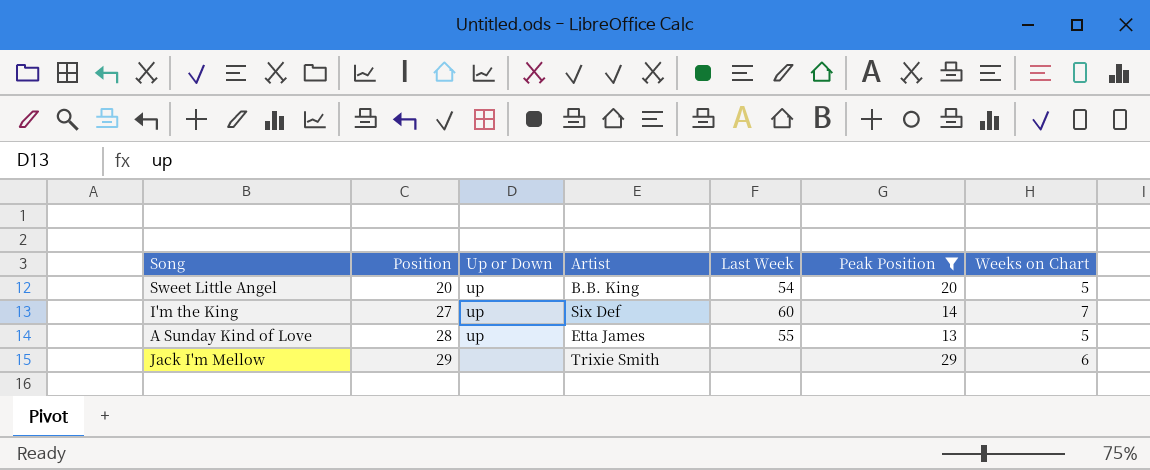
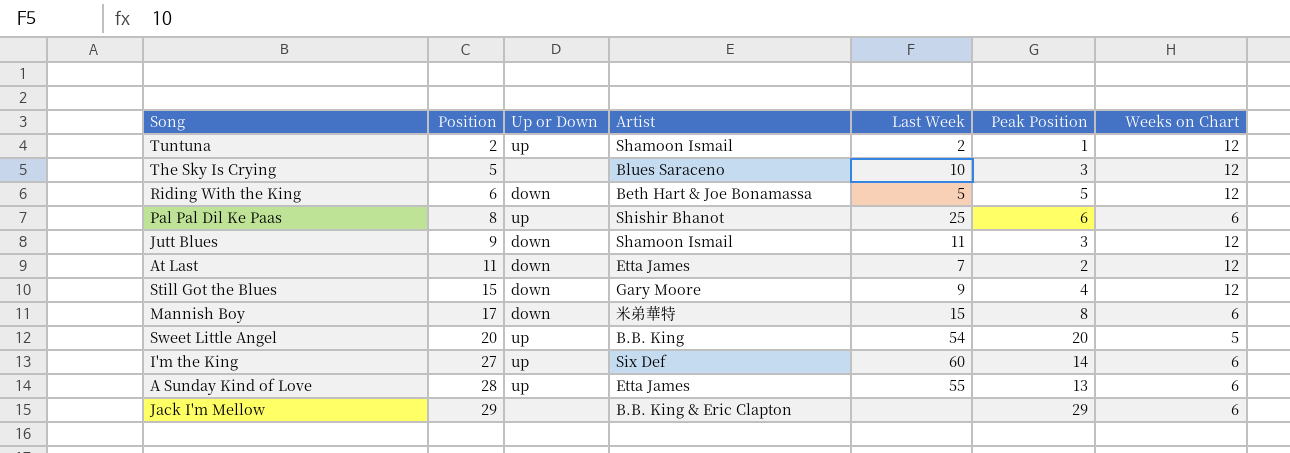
filter: Peak Position >= 13 -> none
I'm the King | Weeks on Chart: 7 -> 6
A Sunday Kind of Love | Weeks on Chart: 5 -> 6
Jack I'm Mellow | Artist: Trixie Smith -> B.B. King & Eric Clapton

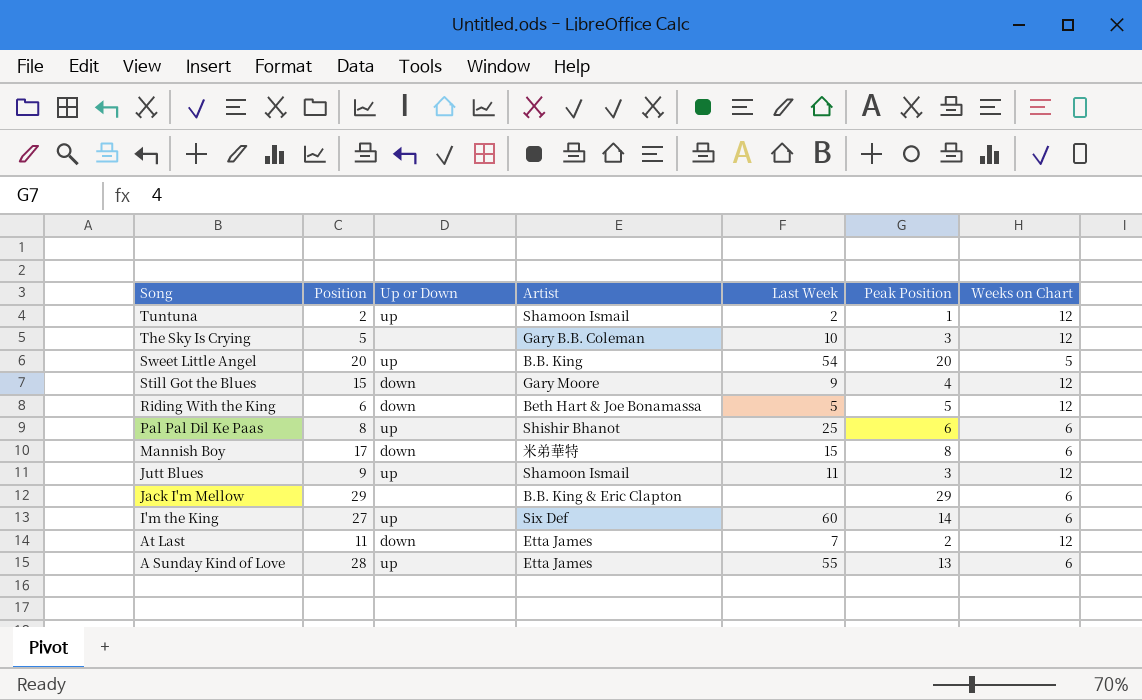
row order: Position ascending -> Song descending
The Sky Is Crying | Artist: Blues Saraceno -> Gary B.B. Coleman
Jutt Blues | Up or Down: down -> up

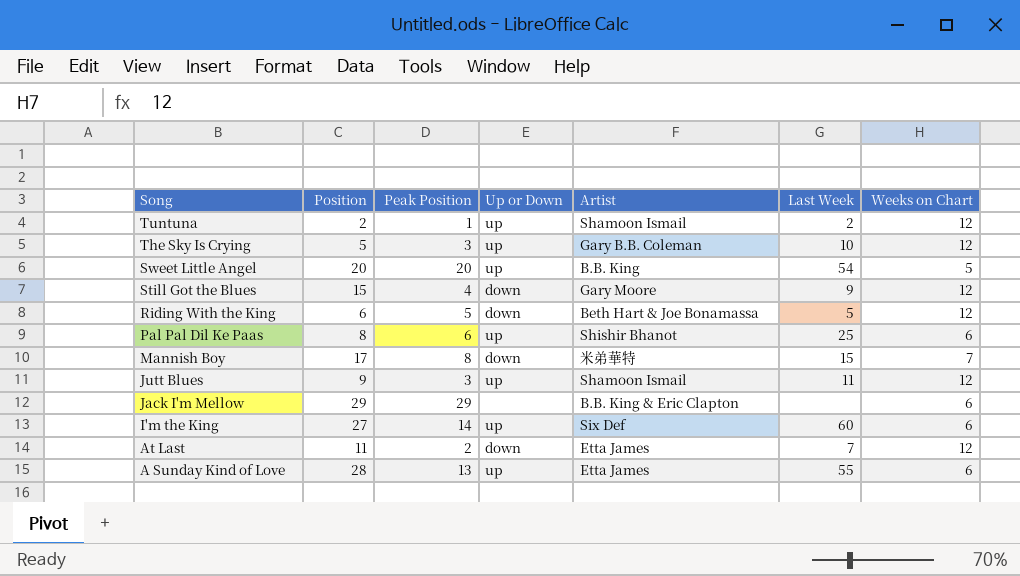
column Peak Position | position: 6 -> 3
The Sky Is Crying | Up or Down: none -> up
Mannish Boy | Weeks on Chart: 6 -> 7

